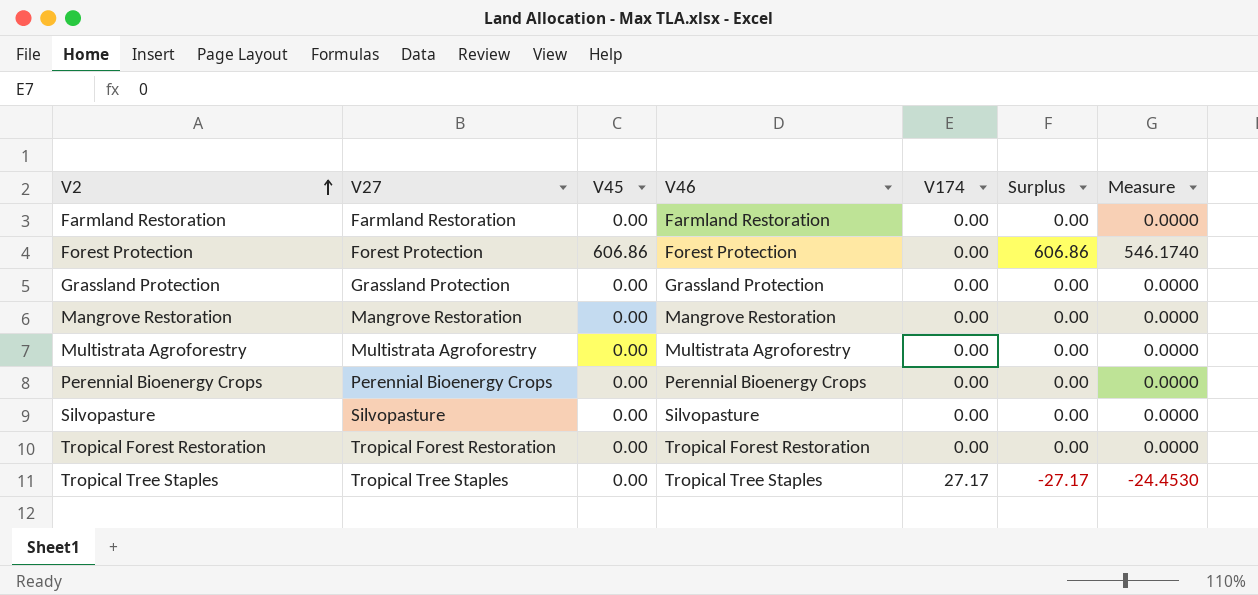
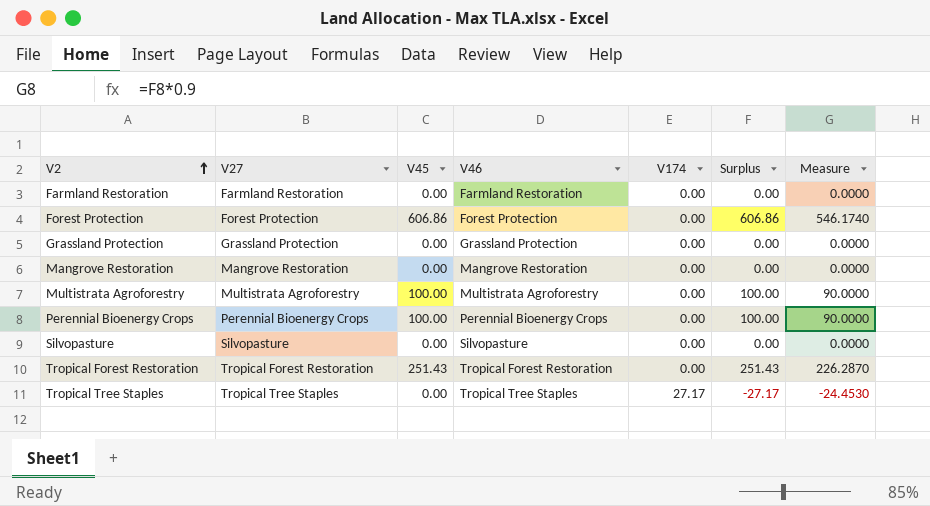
Multistrata Agroforestry | V45: 0.00 -> 100.00
Multistrata Agroforestry | Surplus: 0.00 -> 100.00
Multistrata Agroforestry | Measure: 0.0000 -> 90.0000
Perennial Bioenergy Crops | V45: 0.00 -> 100.00
Perennial Bioenergy Crops | Surplus: 0.00 -> 100.00
Perennial Bioenergy Crops | Measure: 0.0000 -> 90.0000
Tropical Forest Restoration | V45: 0.00 -> 251.43
Tropical Forest Restoration | Surplus: 0.00 -> 251.43
Tropical Forest Restoration | Measure: 0.0000 -> 226.2870

